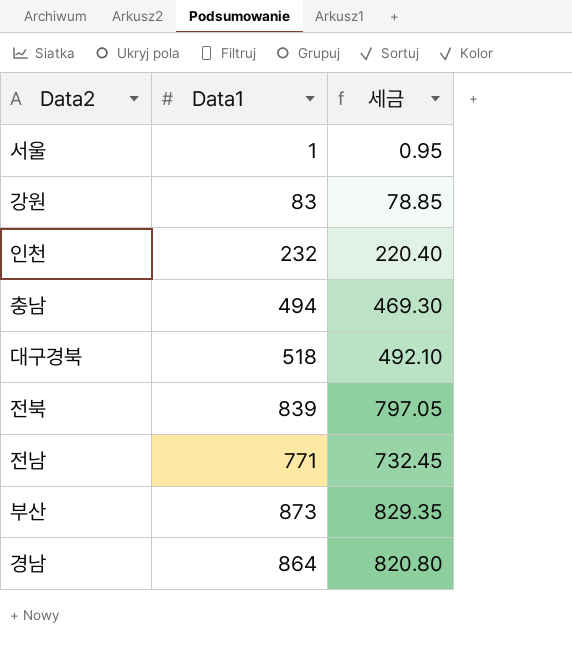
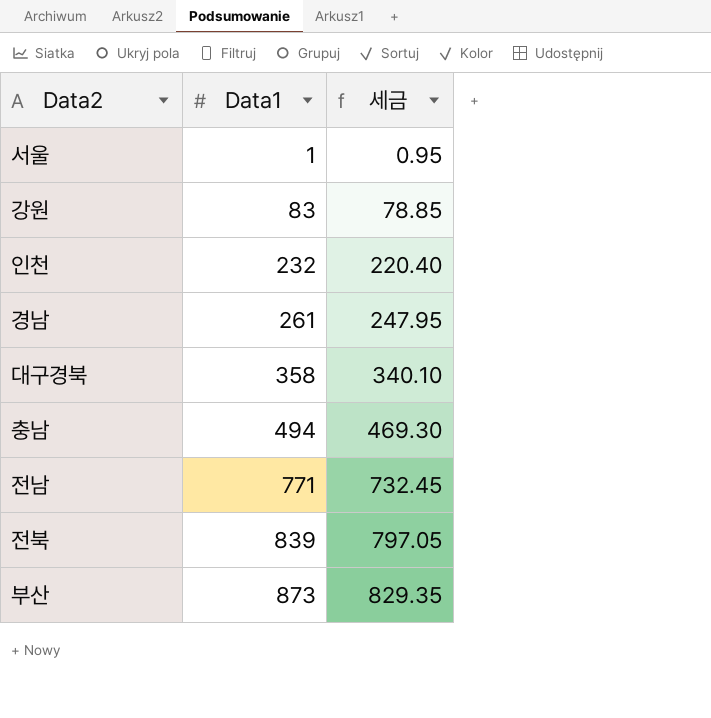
row order: none -> Data1 ascending
경남 | Data1: 864 -> 261
경남 | 세금: 820.80 -> 247.95
대구경북 | Data1: 518 -> 358
대구경북 | 세금: 492.10 -> 340.10

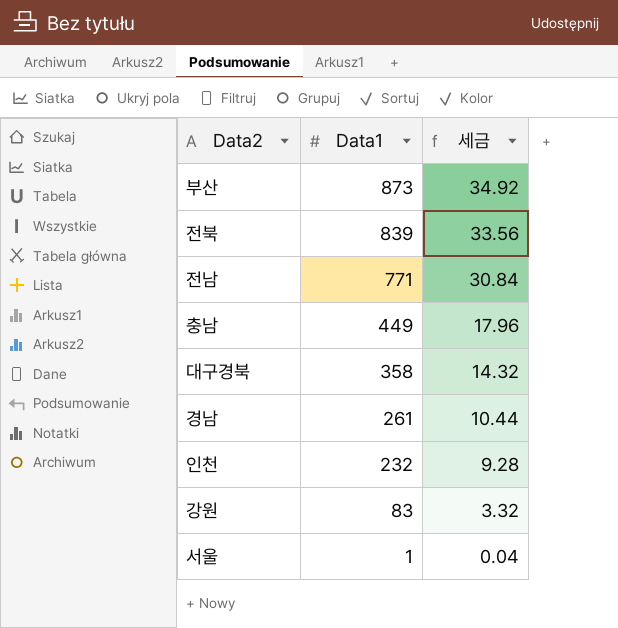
row order: Data1 ascending -> Data1 descending
column 세금 | formula: [Data1] * 0.95 -> [Data1] * 0.04
충남 | Data1: 494 -> 449

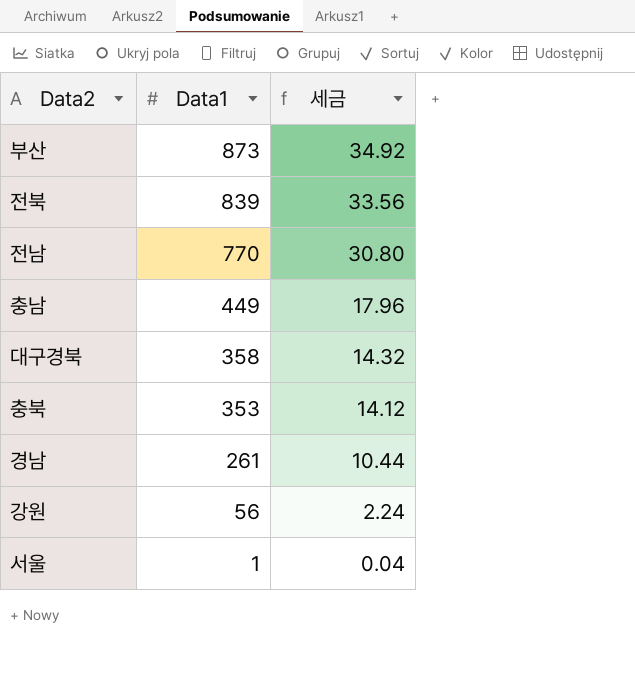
row 인천: 232 | 9.28 -> none
전남 | Data1: 771 -> 770
전남 | 세금: 30.84 -> 30.80
row 충북: none -> 353 | 14.12
강원 | Data1: 83 -> 56
강원 | 세금: 3.32 -> 2.24

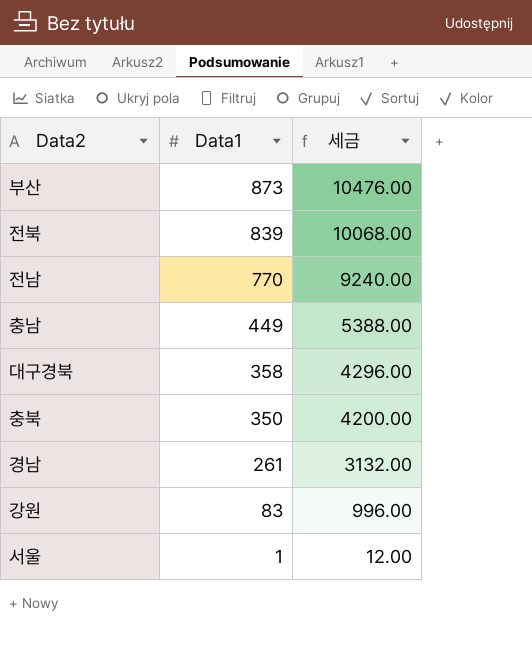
column 세금 | formula: [Data1] * 0.04 -> [Data1] * 12
충북 | Data1: 353 -> 350
강원 | Data1: 56 -> 83

